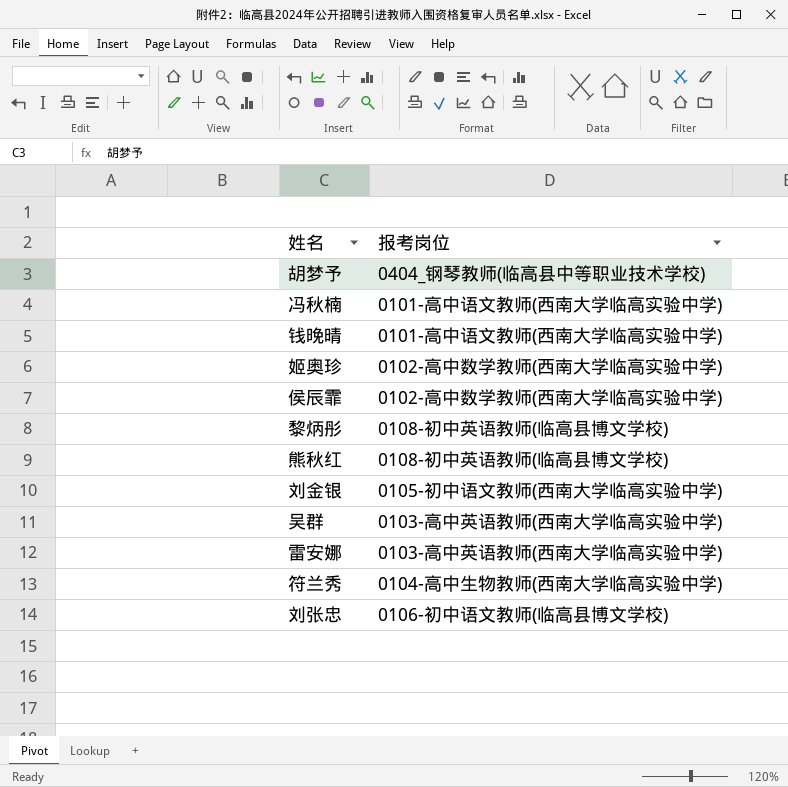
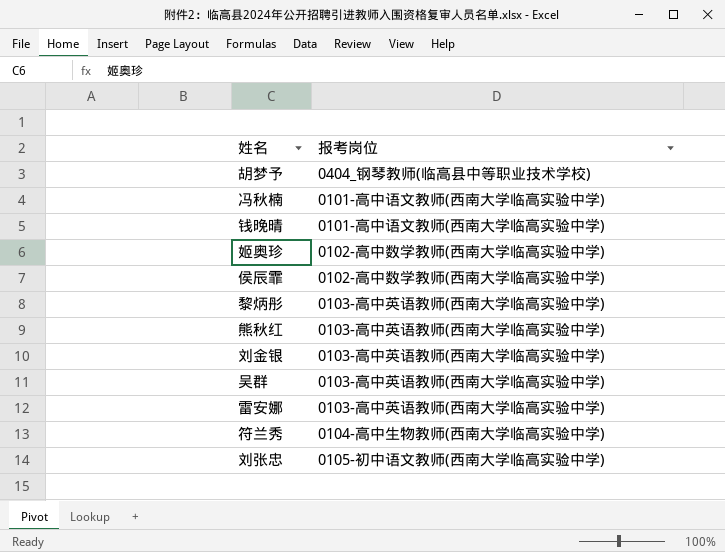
黎炳彤 | 报考岗位: 0108-初中英语教师(临高县博文学校) -> 0103-高中英语教师(西南大学临高实验中学)
熊秋红 | 报考岗位: 0108-初中英语教师(临高县博文学校) -> 0103-高中英语教师(西南大学临高实验中学)
刘金银 | 报考岗位: 0105-初中语文教师(西南大学临高实验中学) -> 0103-高中英语教师(西南大学临高实验中学)
刘张忠 | 报考岗位: 0106-初中语文教师(临高县博文学校) -> 0105-初中语文教师(西南大学临高实验中学)

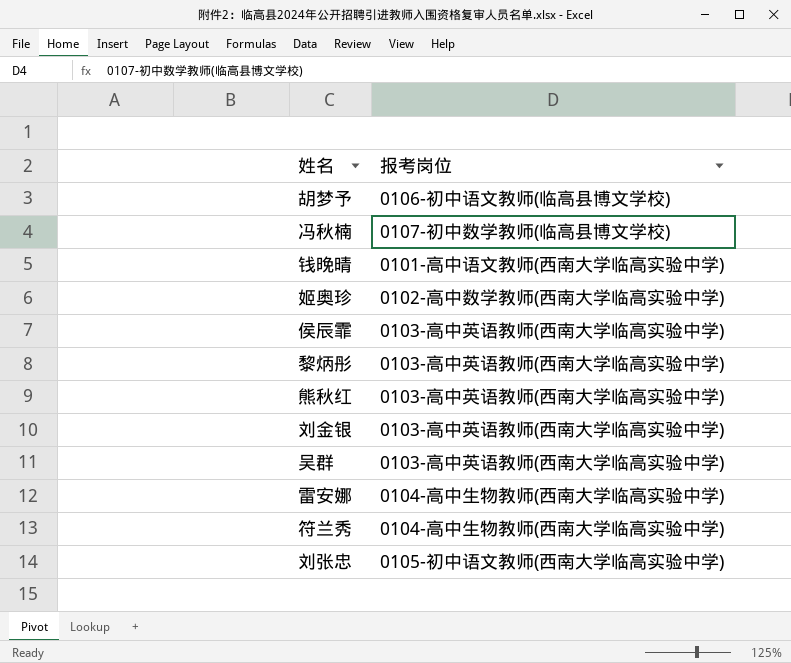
胡梦予 | 报考岗位: 0404_钢琴教师(临高县中等职业技术学校) -> 0106-初中语文教师(临高县博文学校)
冯秋楠 | 报考岗位: 0101-高中语文教师(西南大学临高实验中学) -> 0107-初中数学教师(临高县博文学校)
侯辰霏 | 报考岗位: 0102-高中数学教师(西南大学临高实验中学) -> 0103-高中英语教师(西南大学临高实验中学)
雷安娜 | 报考岗位: 0103-高中英语教师(西南大学临高实验中学) -> 0104-高中生物教师(西南大学临高实验中学)

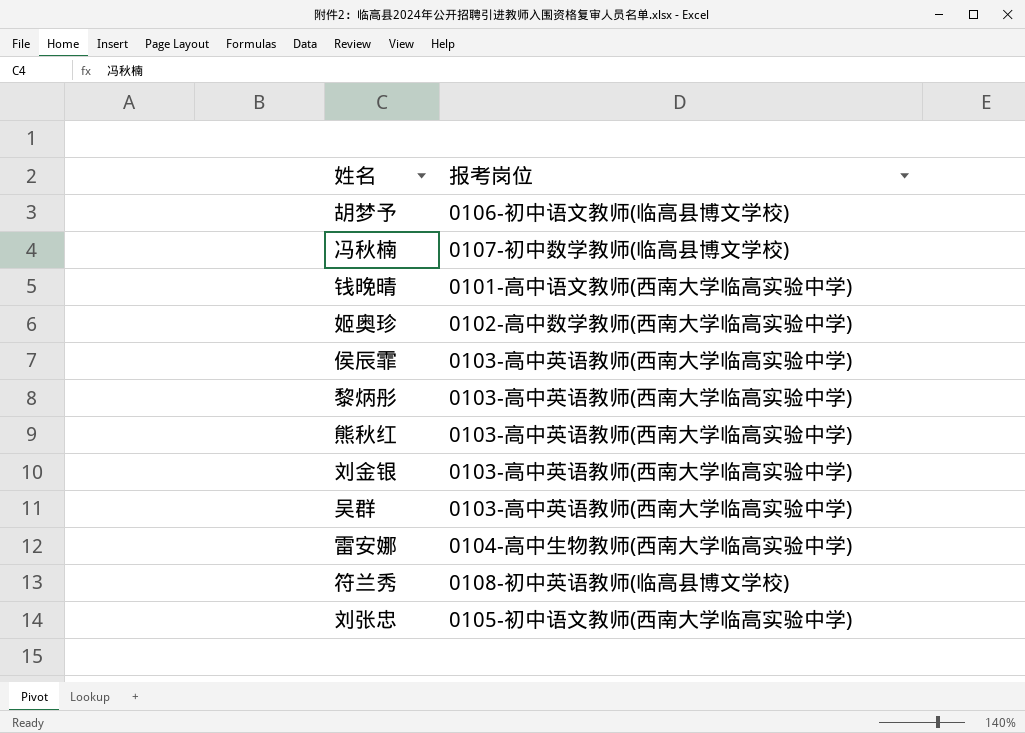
符兰秀 | 报考岗位: 0104-高中生物教师(西南大学临高实验中学) -> 0108-初中英语教师(临高县博文学校)

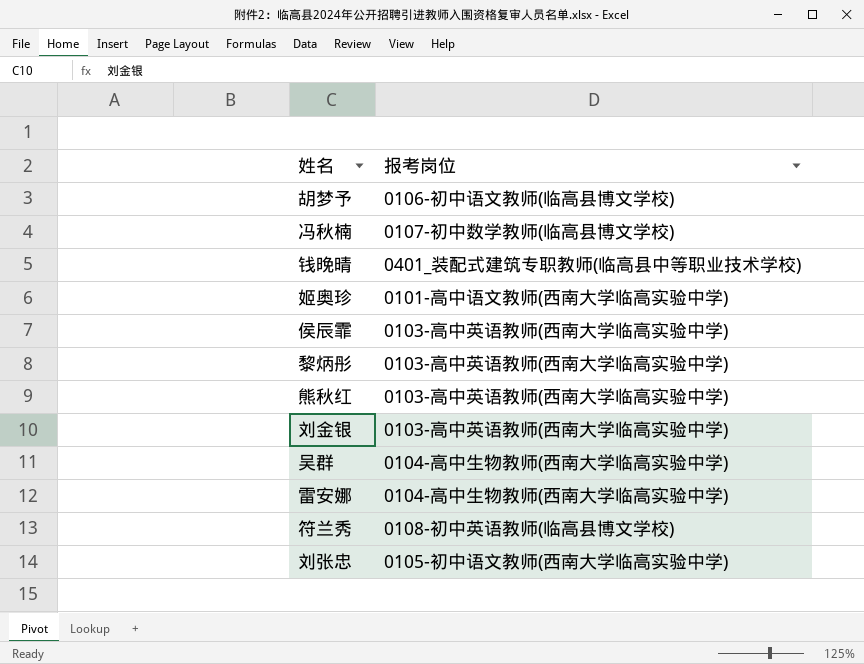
钱晚晴 | 报考岗位: 0101-高中语文教师(西南大学临高实验中学) -> 0401_装配式建筑专职教师(临高县中等职业技术学校)
姬奥珍 | 报考岗位: 0102-高中数学教师(西南大学临高实验中学) -> 0101-高中语文教师(西南大学临高实验中学)
吴群 | 报考岗位: 0103-高中英语教师(西南大学临高实验中学) -> 0104-高中生物教师(西南大学临高实验中学)

